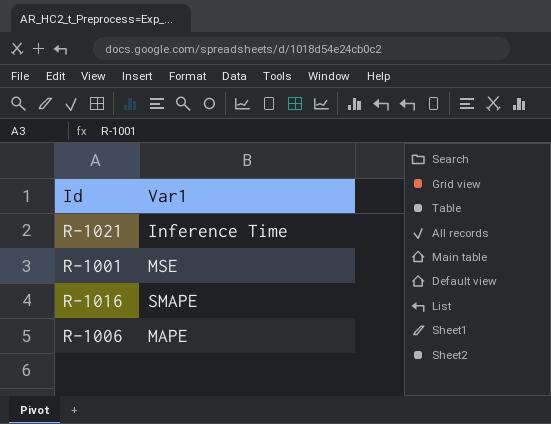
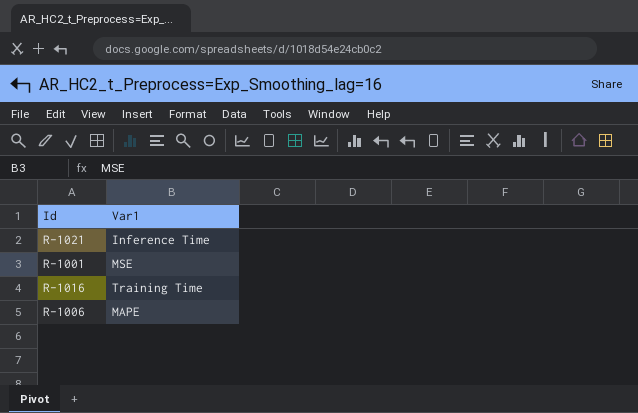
R-1016 | Var1: SMAPE -> Training Time

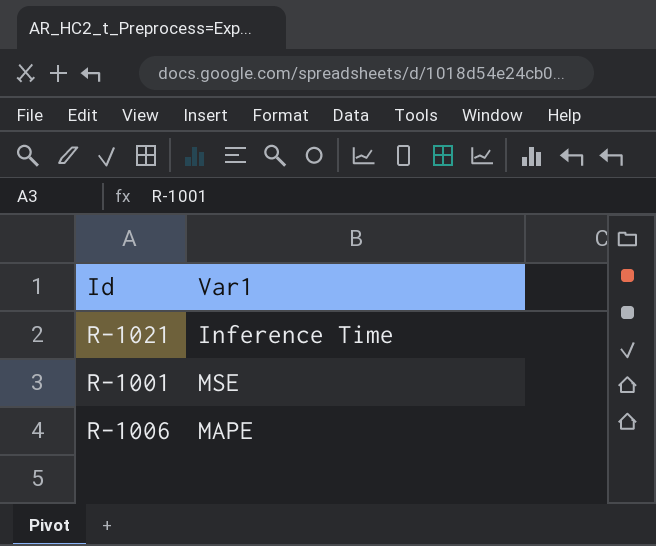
row R-1016: Training Time -> none

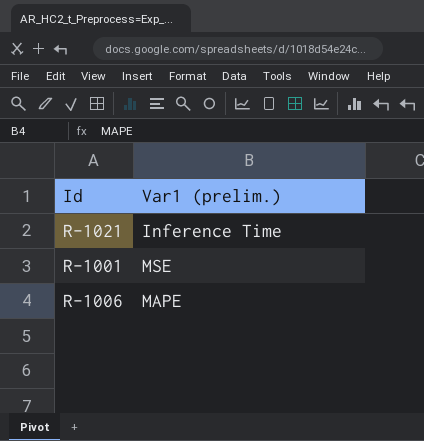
column name: Var1 -> Var1 (prelim.)

